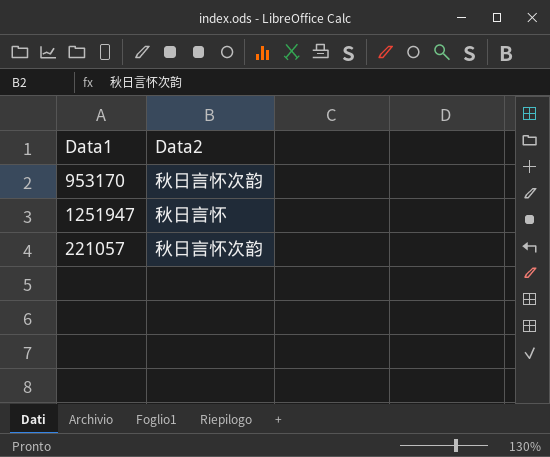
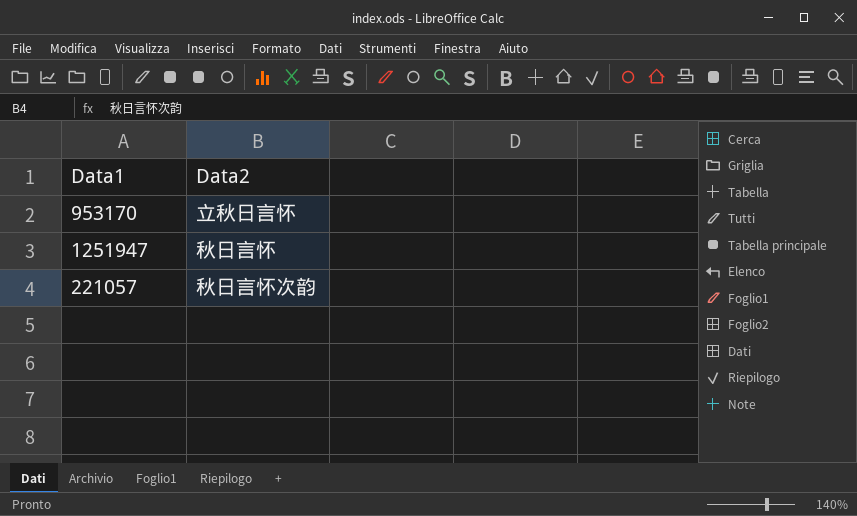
953170 | Data2: 秋日言怀次韵 -> 立秋日言怀

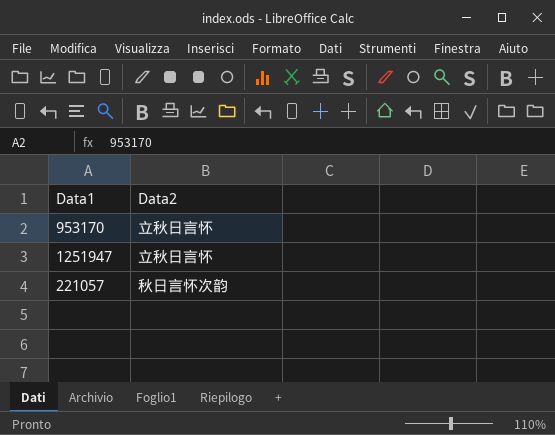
1251947 | Data2: 秋日言怀 -> 立秋日言怀

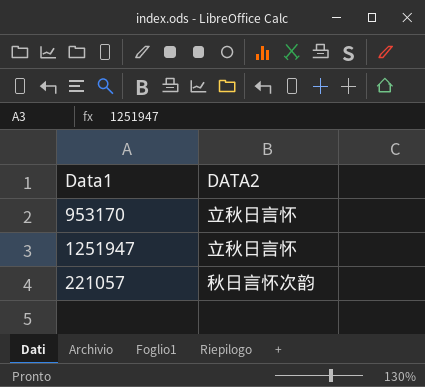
column name: Data2 -> DATA2

